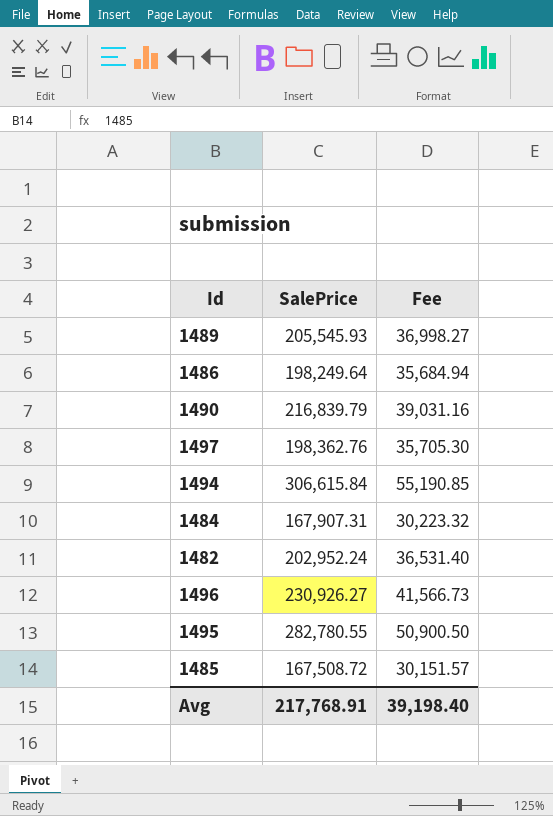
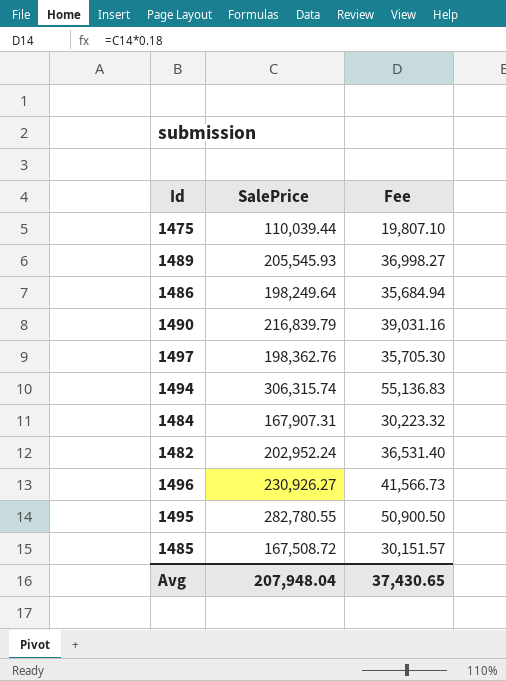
row 1475: none -> 110,039.44 | 19,807.10
1494 | SalePrice: 306,615.84 -> 306,315.74
1494 | Fee: 55,190.85 -> 55,136.83
Avg | SalePrice: 217,768.91 -> 207,948.04
Avg | Fee: 39,198.40 -> 37,430.65

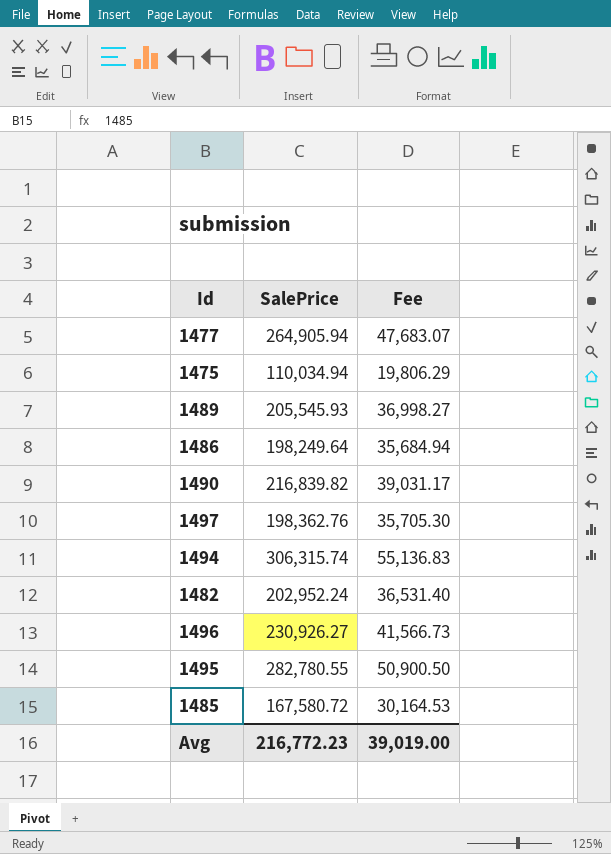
row 1484: 167,907.31 | 30,223.32 -> none
row 1477: none -> 264,905.94 | 47,683.07
1475 | SalePrice: 110,039.44 -> 110,034.94
1475 | Fee: 19,807.10 -> 19,806.29
1490 | SalePrice: 216,839.79 -> 216,839.82
1490 | Fee: 39,031.16 -> 39,031.17
1485 | SalePrice: 167,508.72 -> 167,580.72
1485 | Fee: 30,151.57 -> 30,164.53
Avg | SalePrice: 207,948.04 -> 216,772.23
Avg | Fee: 37,430.65 -> 39,019.00

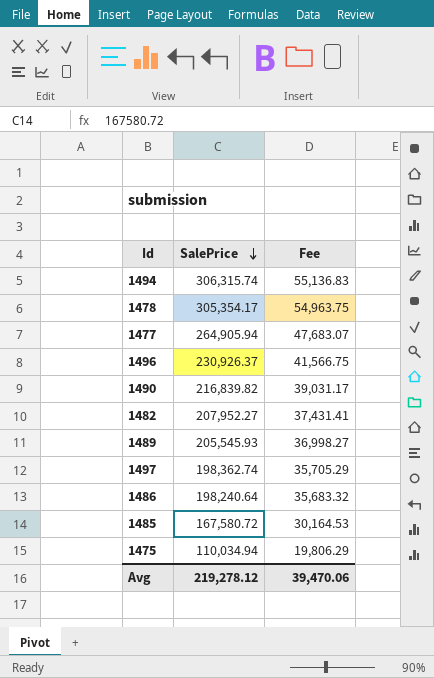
row order: none -> SalePrice descending
row 1495: 282,780.55 | 50,900.50 -> none
row 1478: none -> 305,354.17 | 54,963.75
1496 | SalePrice: 230,926.27 -> 230,926.37
1496 | Fee: 41,566.73 -> 41,566.75
1482 | SalePrice: 202,952.24 -> 207,952.27
1482 | Fee: 36,531.40 -> 37,431.41
1497 | SalePrice: 198,362.76 -> 198,362.74
1497 | Fee: 35,705.30 -> 35,705.29
1486 | SalePrice: 198,249.64 -> 198,240.64
1486 | Fee: 35,684.94 -> 35,683.32
Avg | SalePrice: 216,772.23 -> 219,278.12
Avg | Fee: 39,019.00 -> 39,470.06

